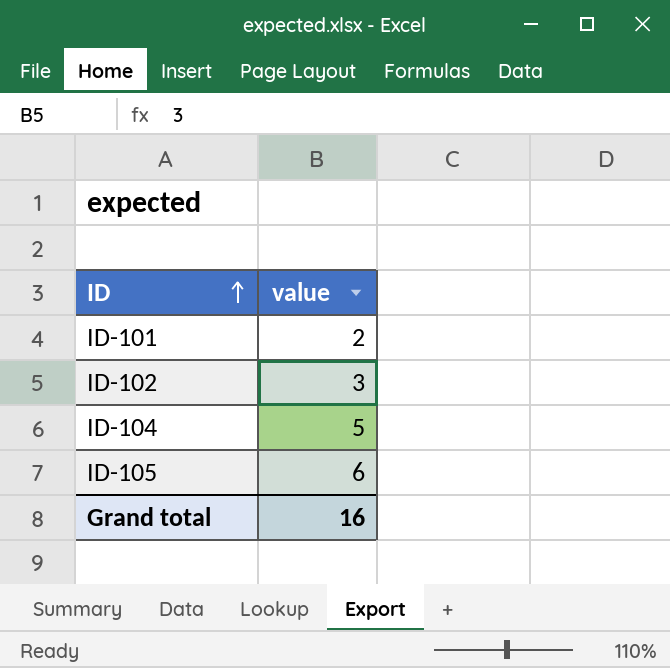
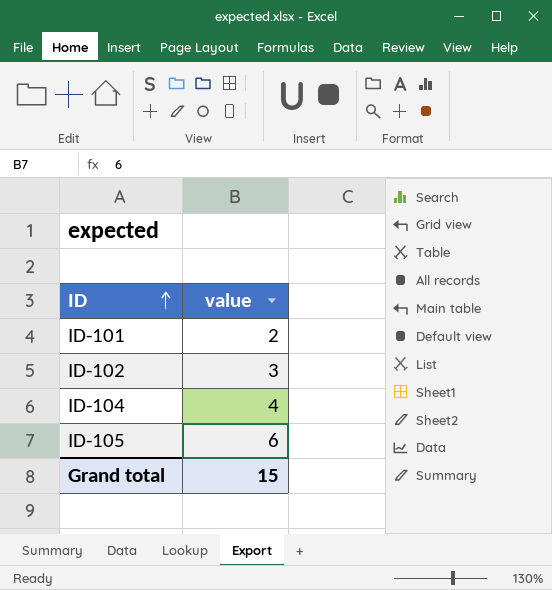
ID-104 | value: 5 -> 4
Grand total | value: 16 -> 15

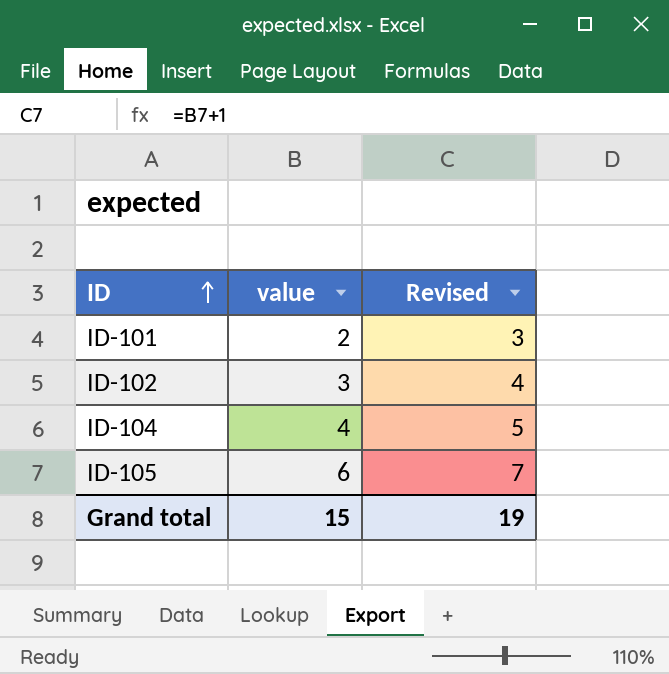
column Revised | formula: none -> [value] + 1

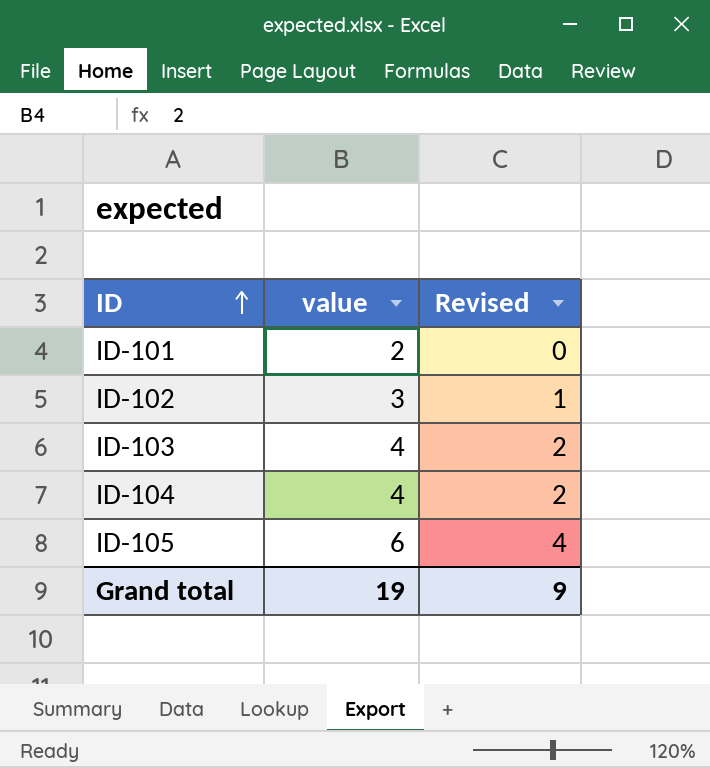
column Revised | formula: [value] + 1 -> [value] - 2
row ID-103: none -> 4 | 2
Grand total | value: 15 -> 19
Grand total | Revised: 19 -> 9

